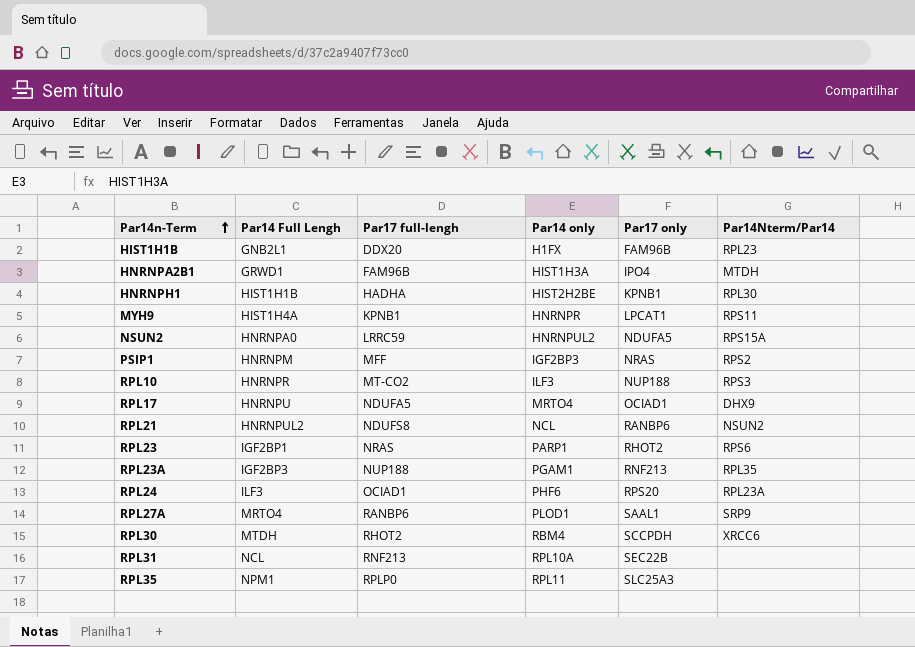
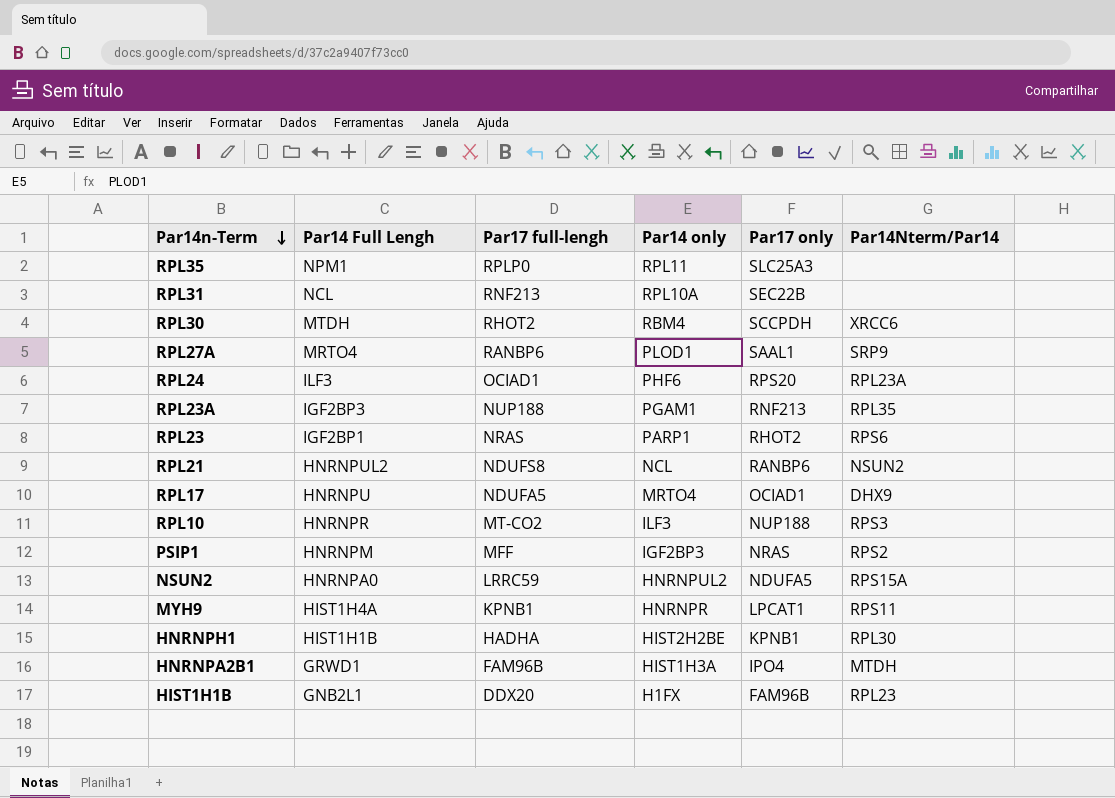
row order: Par14n-Term ascending -> Par14n-Term descending

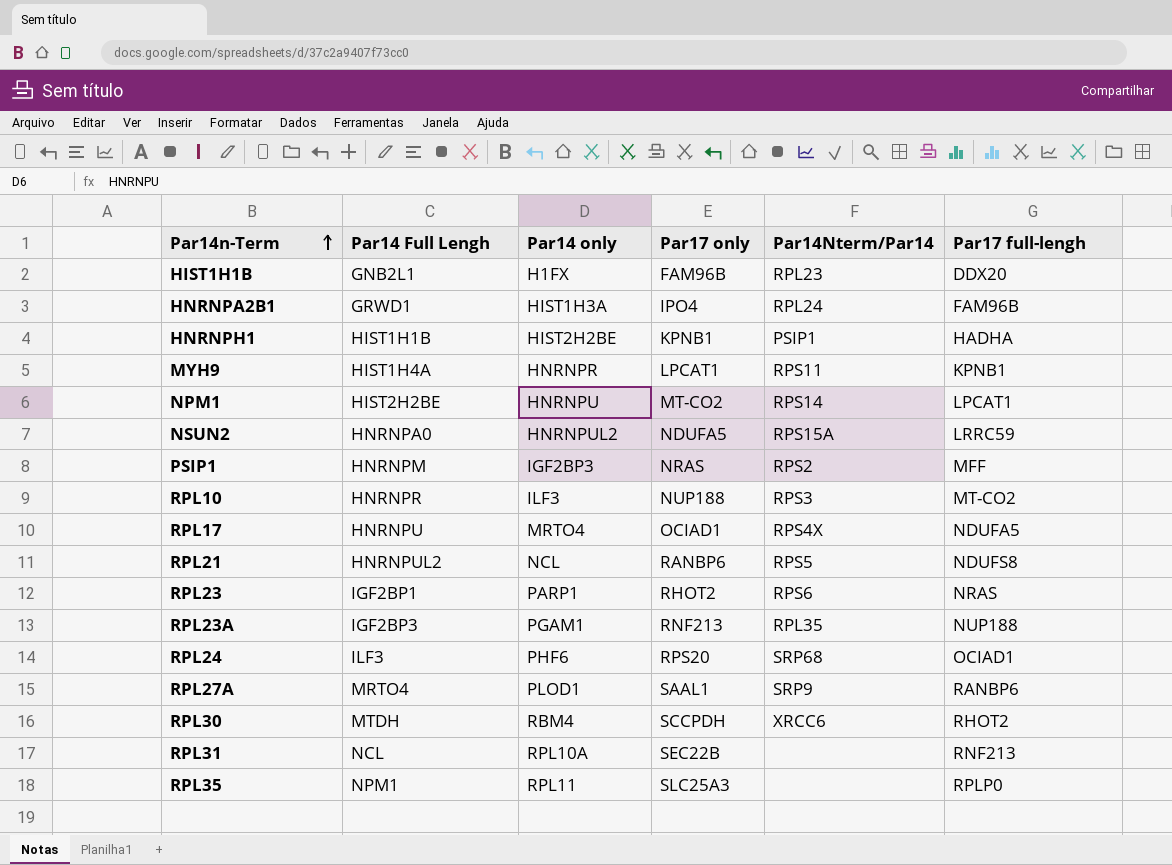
row order: Par14n-Term descending -> Par14n-Term ascending
column Par17 full-lengh | position: 3 -> 6
HNRNPA2B1 | Par14Nterm/Par14: MTDH -> RPL24
HNRNPH1 | Par14Nterm/Par14: RPL30 -> PSIP1
row NPM1: none -> HIST2H2BE | HNRNPU | MT-CO2 | RPS14 | LPCAT1
RPL17 | Par14Nterm/Par14: DHX9 -> RPS4X
RPL21 | Par14Nterm/Par14: NSUN2 -> RPS5
RPL24 | Par14Nterm/Par14: RPL23A -> SRP68

